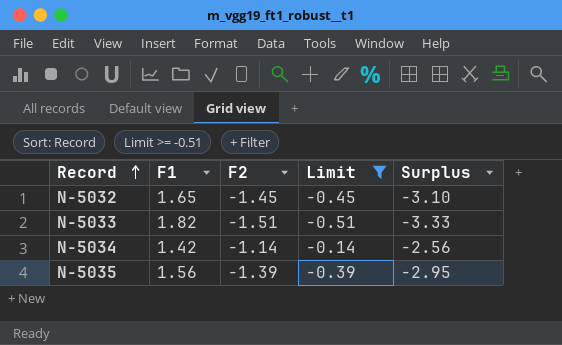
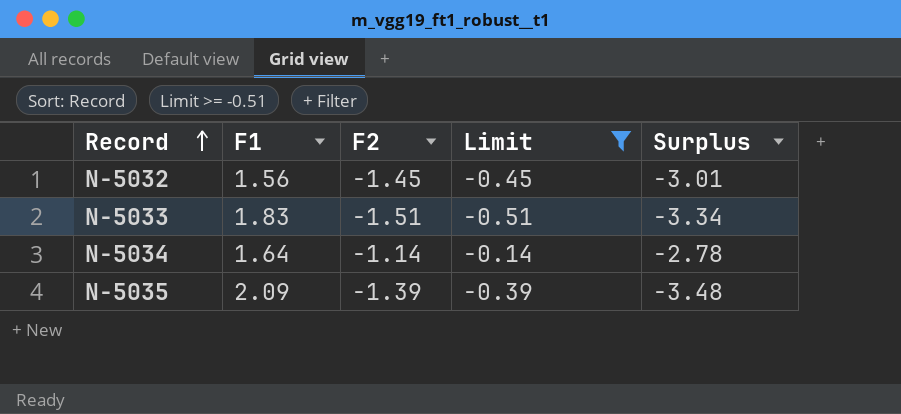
N-5032 | F1: 1.65 -> 1.56
N-5032 | Surplus: -3.10 -> -3.01
N-5033 | F1: 1.82 -> 1.83
N-5033 | Surplus: -3.33 -> -3.34
N-5034 | F1: 1.42 -> 1.64
N-5034 | Surplus: -2.56 -> -2.78
N-5035 | F1: 1.56 -> 2.09
N-5035 | Surplus: -2.95 -> -3.48

